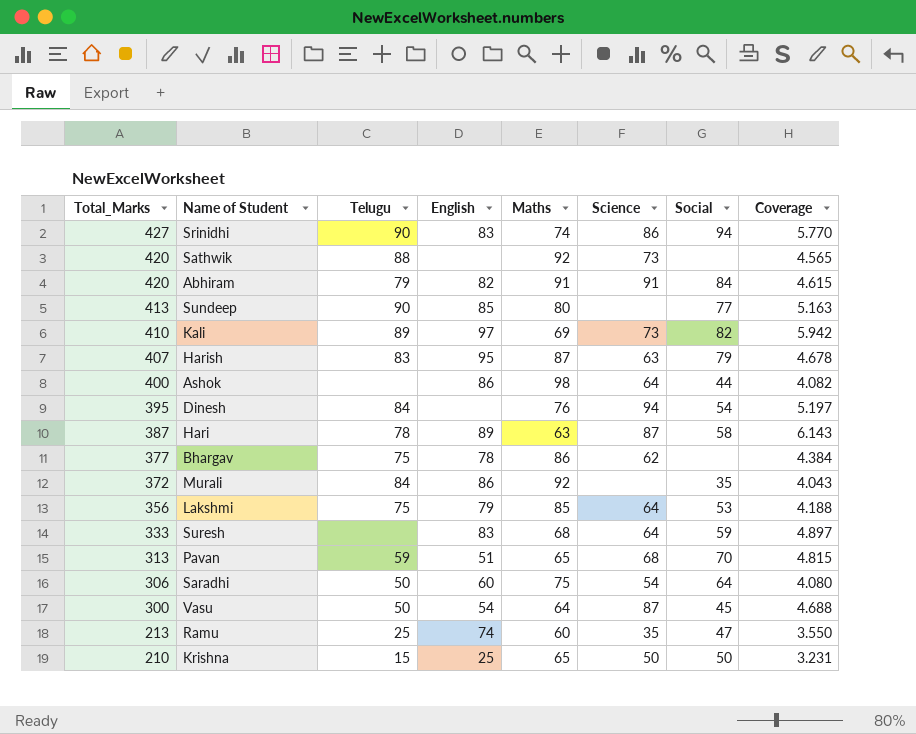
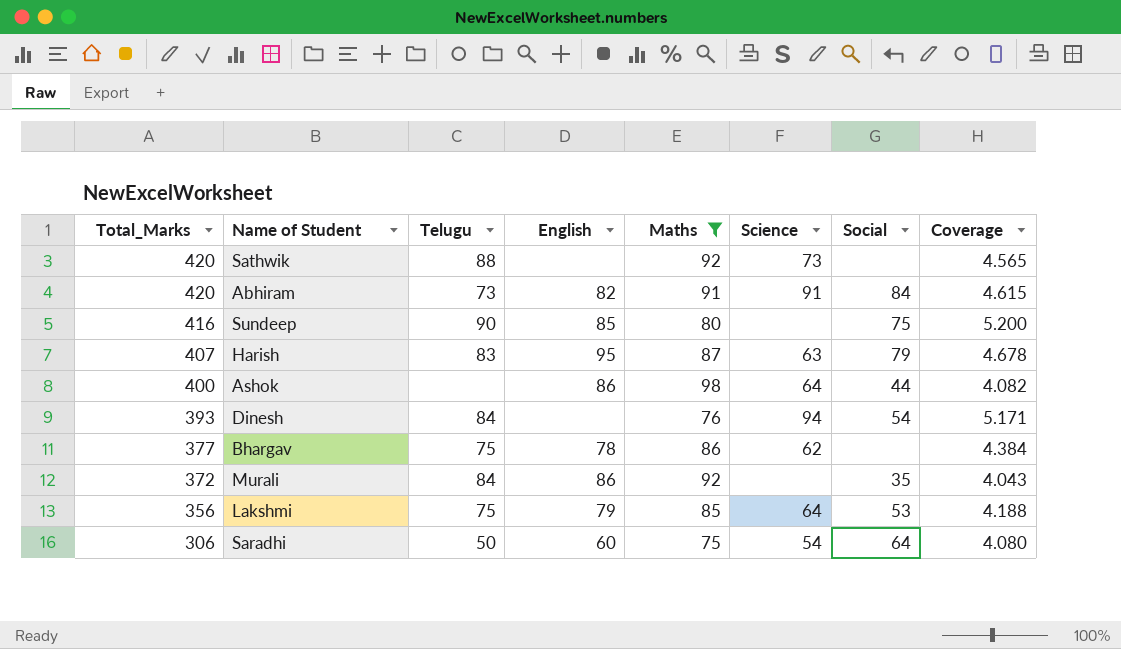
filter: none -> Maths >= 75
Abhiram | Telugu: 79 -> 73
Sundeep | Total_Marks: 413 -> 416
Sundeep | Social: 77 -> 75
Sundeep | Coverage: 5.163 -> 5.200
Dinesh | Total_Marks: 395 -> 393
Dinesh | Coverage: 5.197 -> 5.171

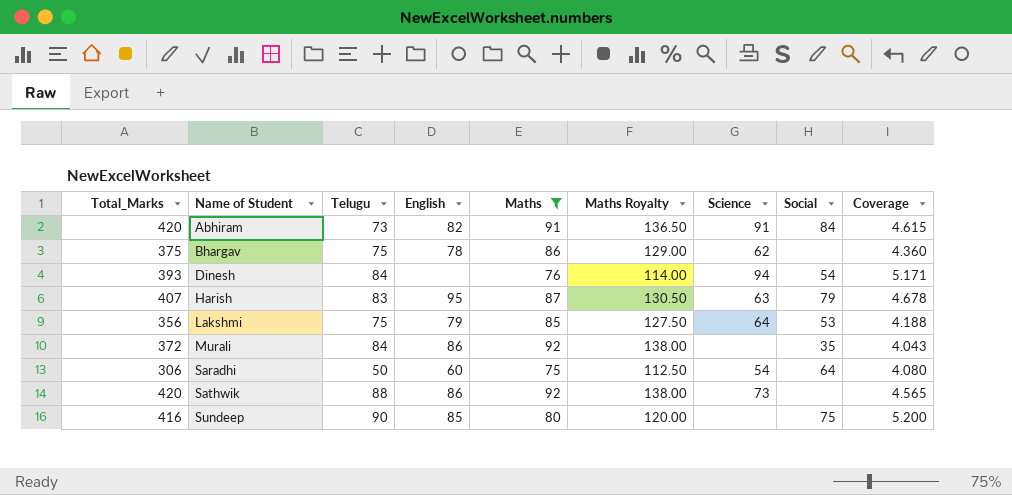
row order: Total_Marks descending -> Name of Student ascending
column Maths Royalty | formula: none -> [Maths] * 1.5
row Ashok: 400 | none | 86 | 98 | 64 | 44 | 4.082 -> none
Bhargav | Total_Marks: 377 -> 375
Bhargav | Coverage: 4.384 -> 4.360
Sathwik | English: none -> 86

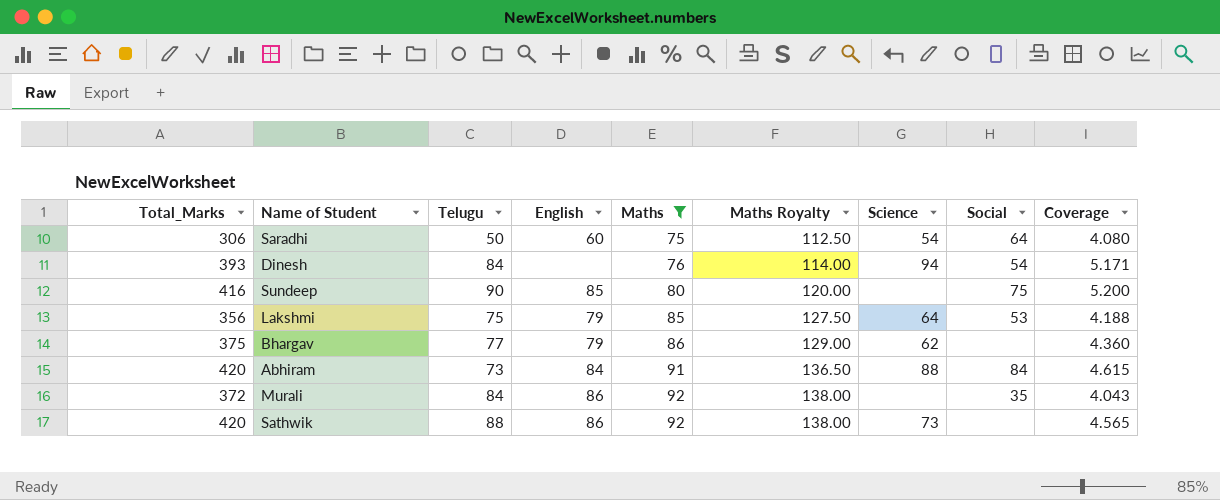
row order: Name of Student ascending -> Maths ascending
row Harish: 407 | 83 | 95 | 87 | 130.50 | 63 | 79 | 4.678 -> none
Bhargav | Telugu: 75 -> 77
Bhargav | English: 78 -> 79
Abhiram | English: 82 -> 84
Abhiram | Science: 91 -> 88

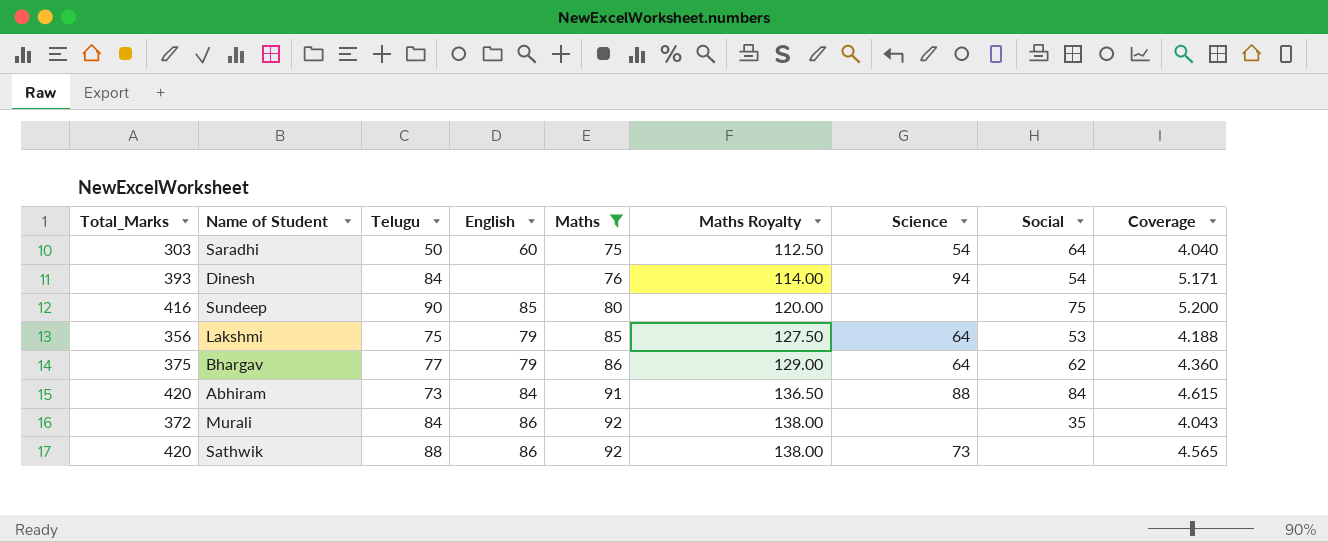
Saradhi | Total_Marks: 306 -> 303
Saradhi | Coverage: 4.080 -> 4.040
Bhargav | Science: 62 -> 64
Bhargav | Social: none -> 62

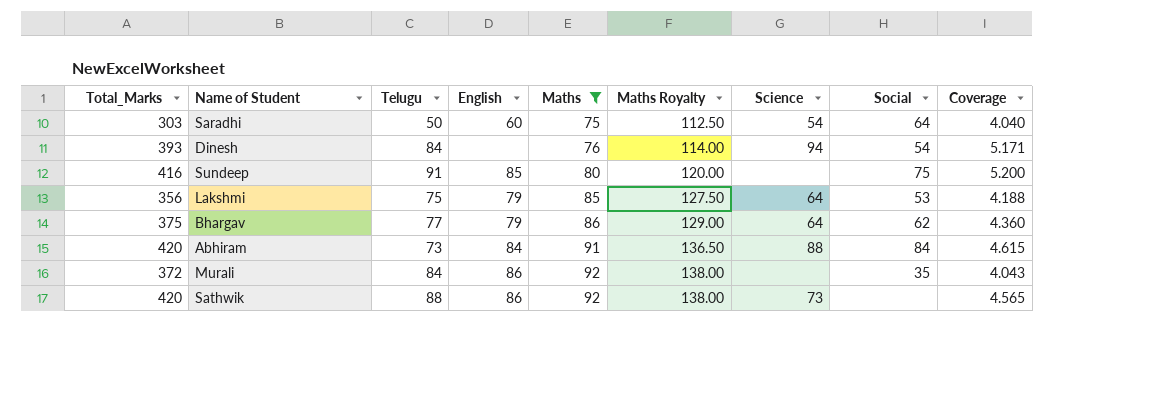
Sundeep | Telugu: 90 -> 91

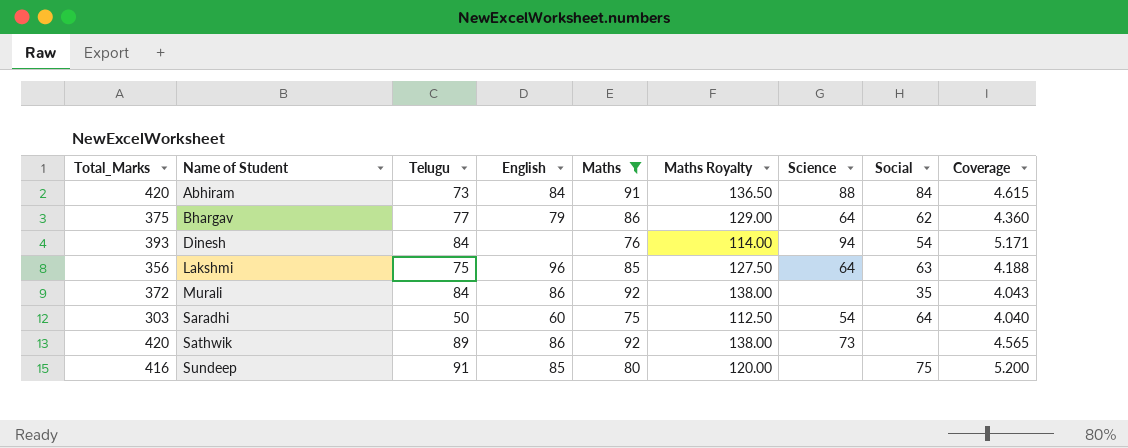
row order: Maths ascending -> Name of Student ascending
Lakshmi | English: 79 -> 96
Lakshmi | Social: 53 -> 63
Sathwik | Telugu: 88 -> 89

